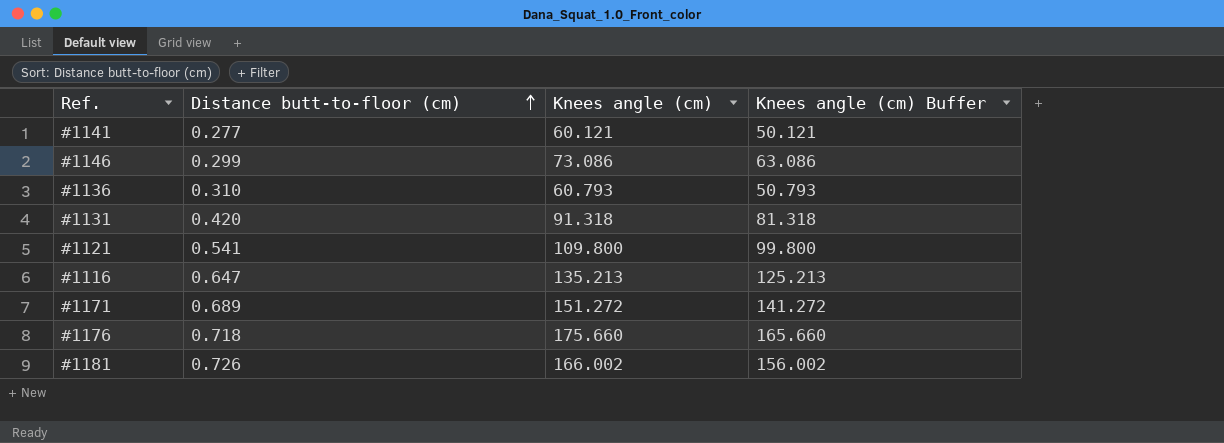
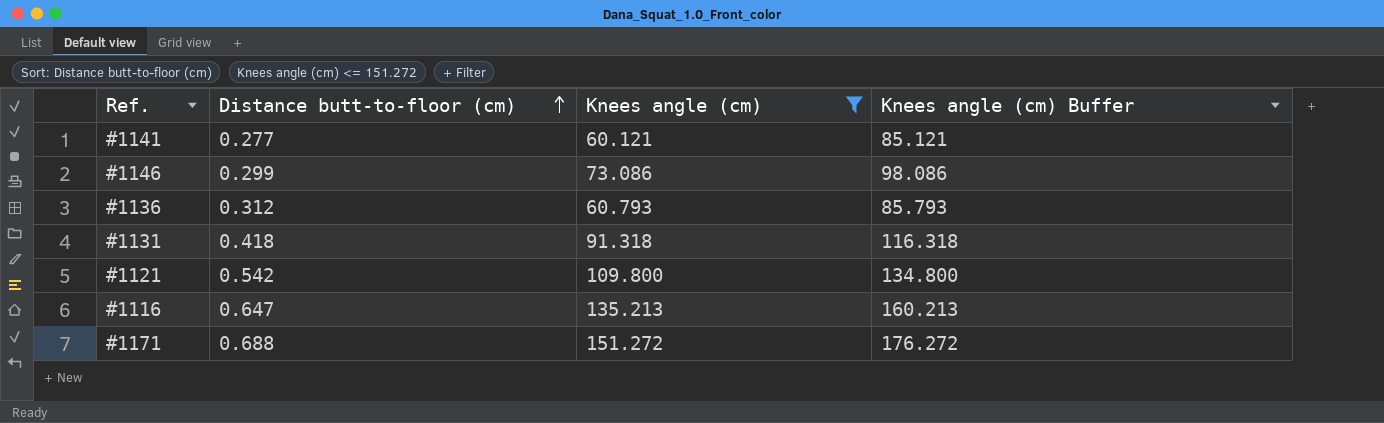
filter: none -> Knees angle (cm) <= 151.272
column Knees angle (cm) Buffer | formula: [Knees angle (cm)] - 10 -> [Knees angle (cm)] + 25
#1136 | Distance butt-to-floor (cm): 0.310 -> 0.312
#1131 | Distance butt-to-floor (cm): 0.420 -> 0.418
#1121 | Distance butt-to-floor (cm): 0.541 -> 0.542
#1171 | Distance butt-to-floor (cm): 0.689 -> 0.688

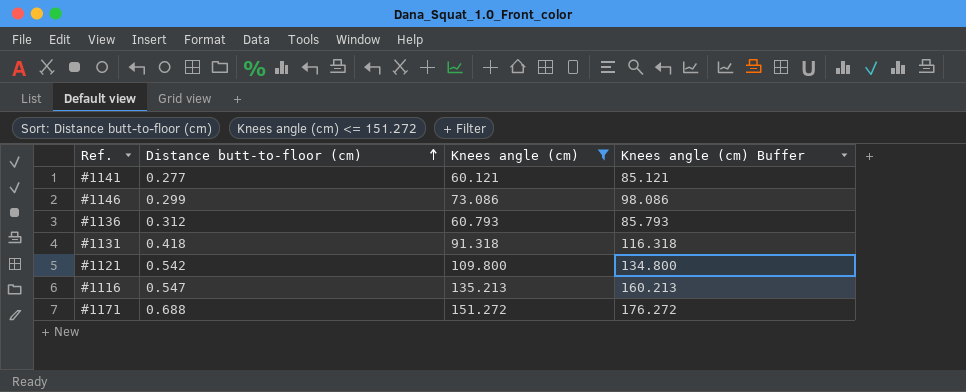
#1116 | Distance butt-to-floor (cm): 0.647 -> 0.547

